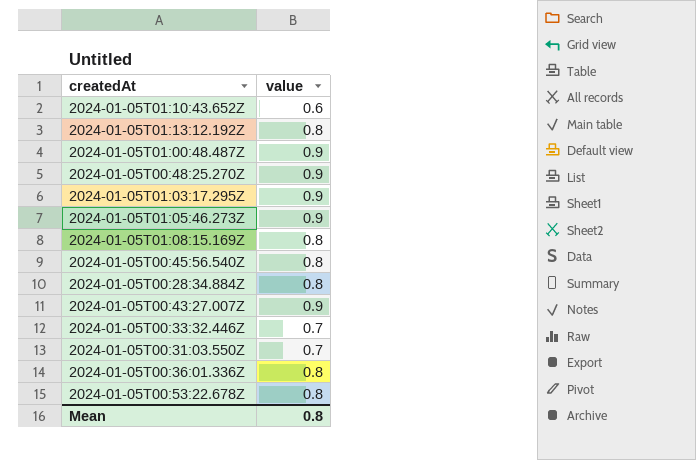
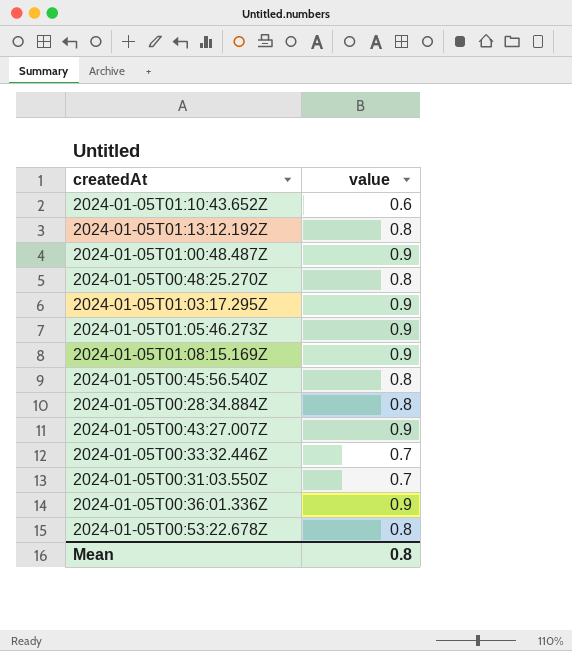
2024-01-05T00:48:25.270Z | value: 0.9 -> 0.8
2024-01-05T01:08:15.169Z | value: 0.8 -> 0.9
2024-01-05T00:36:01.336Z | value: 0.8 -> 0.9

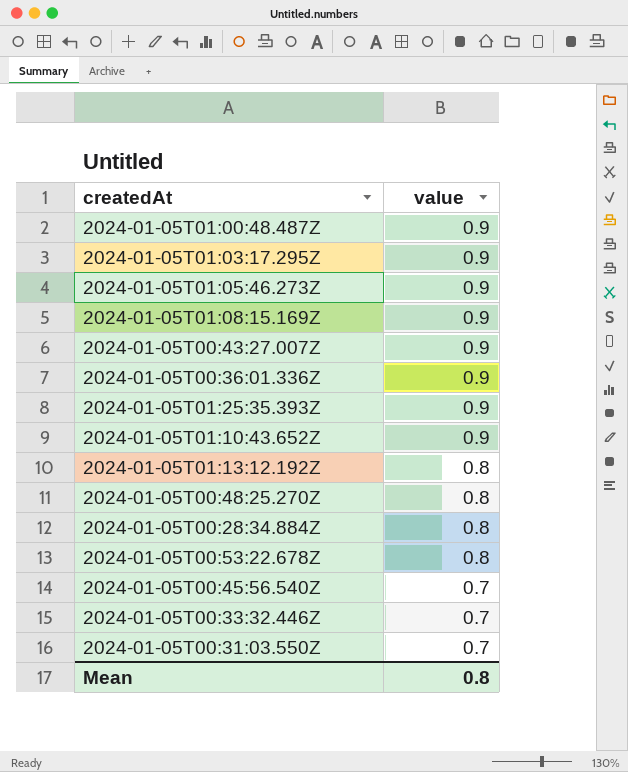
row order: none -> value descending
row 2024-01-05T01:25:35.393Z: none -> 0.9
2024-01-05T01:10:43.652Z | value: 0.6 -> 0.9
2024-01-05T00:45:56.540Z | value: 0.8 -> 0.7

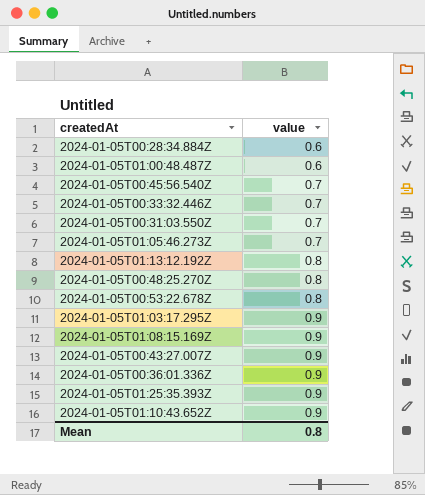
row order: value descending -> value ascending
2024-01-05T00:28:34.884Z | value: 0.8 -> 0.6
2024-01-05T01:00:48.487Z | value: 0.9 -> 0.6
2024-01-05T01:05:46.273Z | value: 0.9 -> 0.7

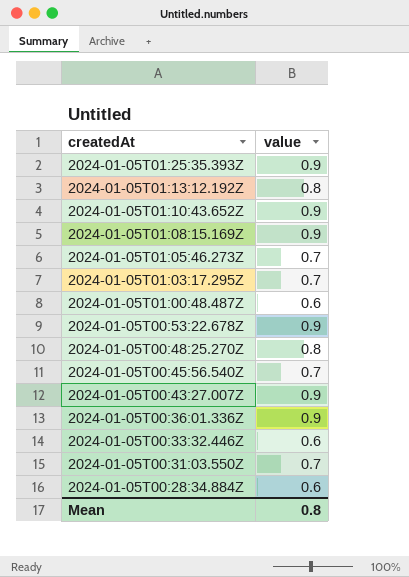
row order: value ascending -> createdAt descending
2024-01-05T01:03:17.295Z | value: 0.9 -> 0.7
2024-01-05T00:53:22.678Z | value: 0.8 -> 0.9
2024-01-05T00:33:32.446Z | value: 0.7 -> 0.6

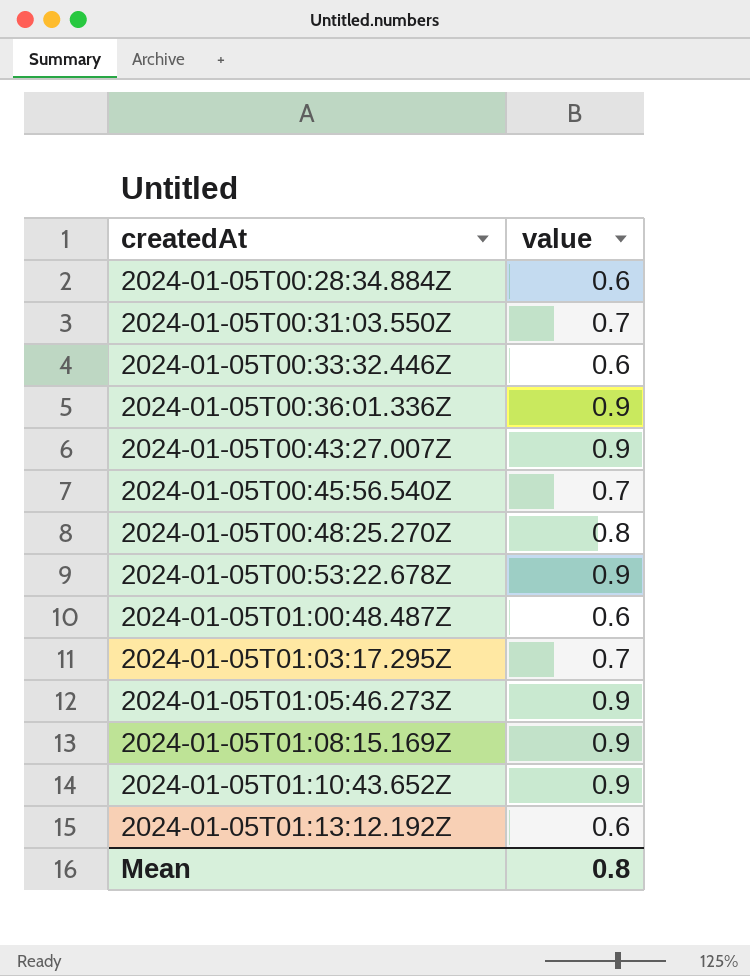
row order: createdAt descending -> createdAt ascending
row 2024-01-05T01:25:35.393Z: 0.9 -> none
2024-01-05T01:05:46.273Z | value: 0.7 -> 0.9
2024-01-05T01:13:12.192Z | value: 0.8 -> 0.6

